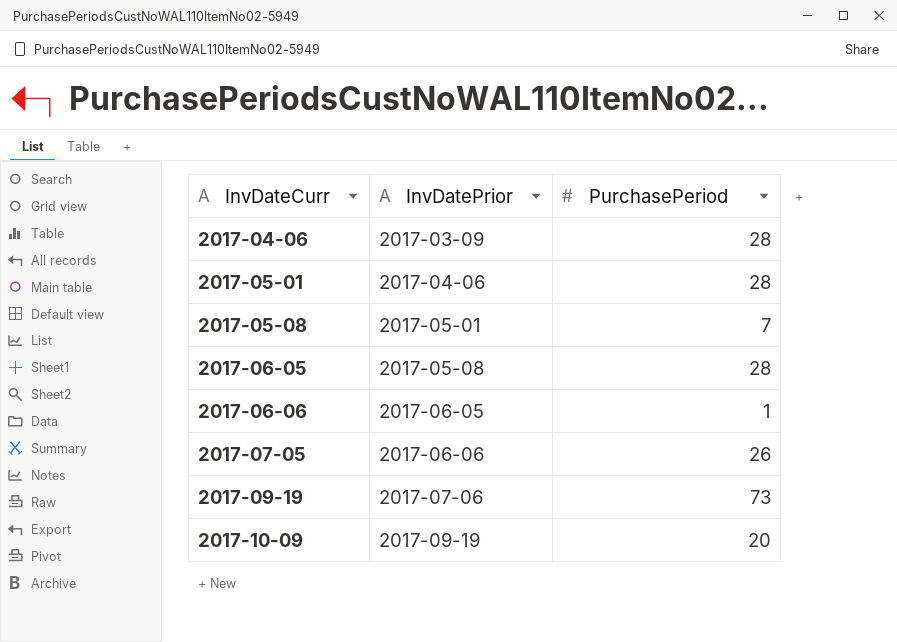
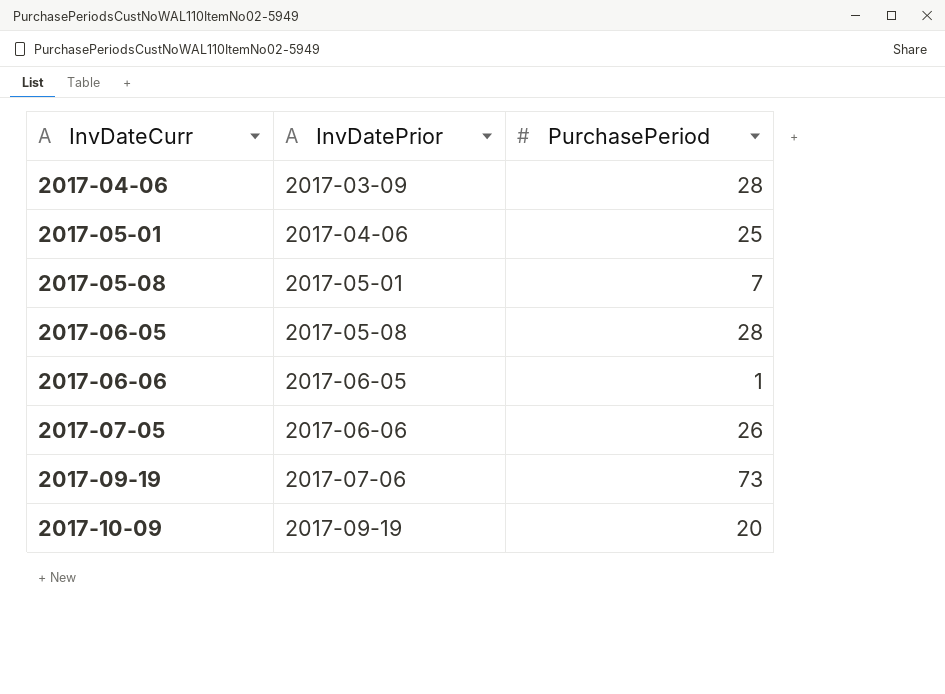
2017-05-01 | PurchasePeriod: 28 -> 25

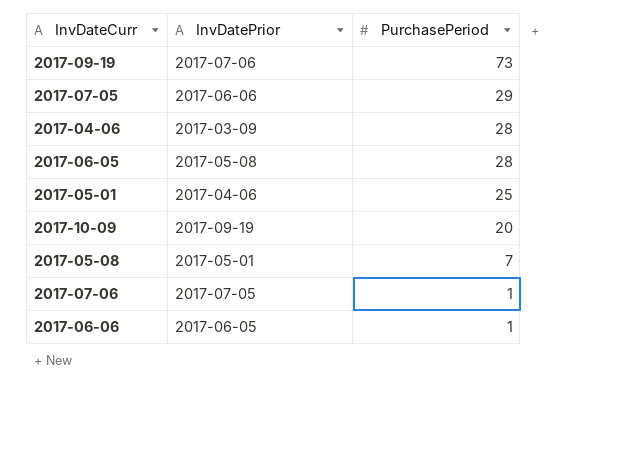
row order: InvDateCurr ascending -> PurchasePeriod descending
2017-07-05 | PurchasePeriod: 26 -> 29
row 2017-07-06: none -> 2017-07-05 | 1

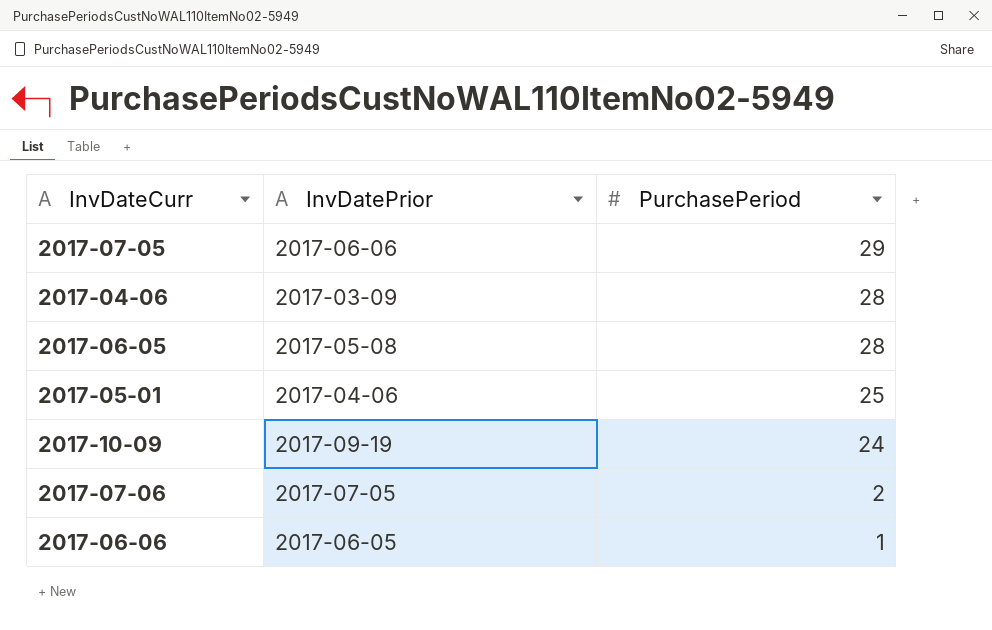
row 2017-09-19: 2017-07-06 | 73 -> none
row 2017-05-08: 2017-05-01 | 7 -> none
2017-10-09 | PurchasePeriod: 20 -> 24
2017-07-06 | PurchasePeriod: 1 -> 2

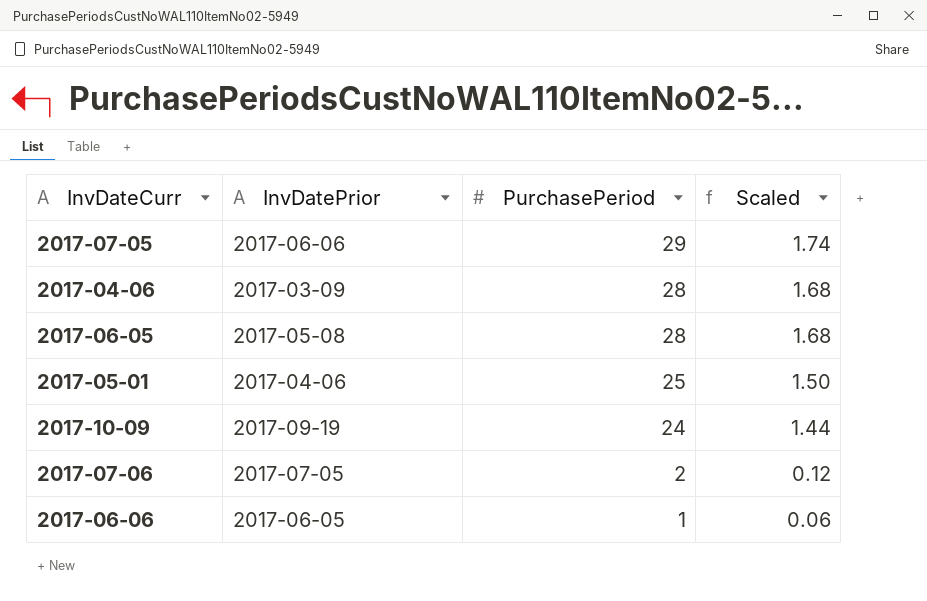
column Scaled | formula: none -> [PurchasePeriod] * 0.06

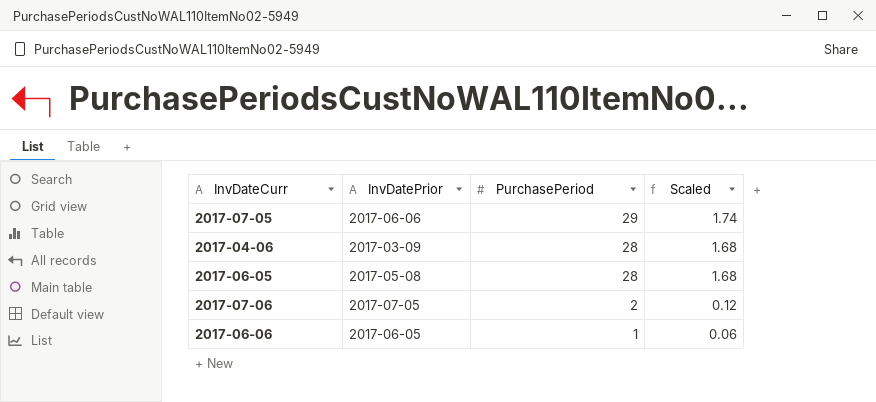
row 2017-05-01: 2017-04-06 | 25 | 1.50 -> none
row 2017-10-09: 2017-09-19 | 24 | 1.44 -> none

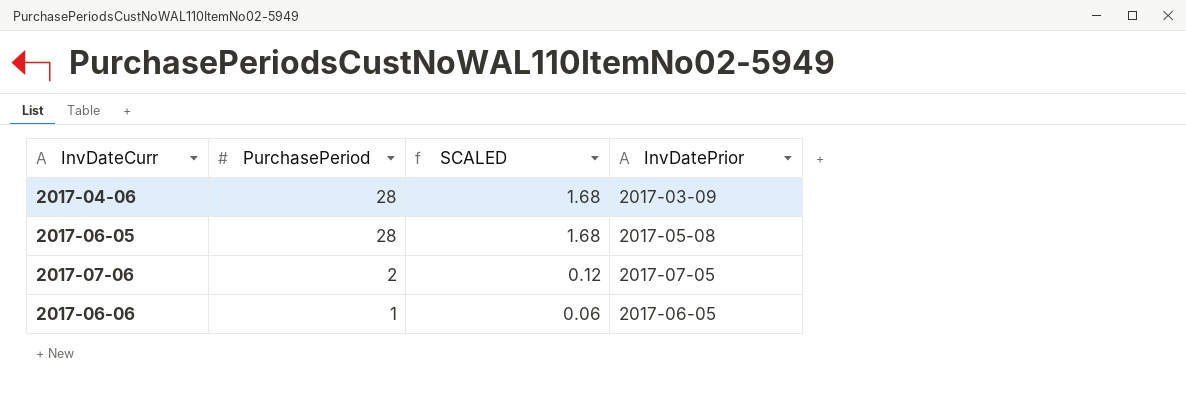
column name: Scaled -> SCALED
column InvDatePrior | position: 2 -> 4
row 2017-07-05: 2017-06-06 | 29 | 1.74 -> none

